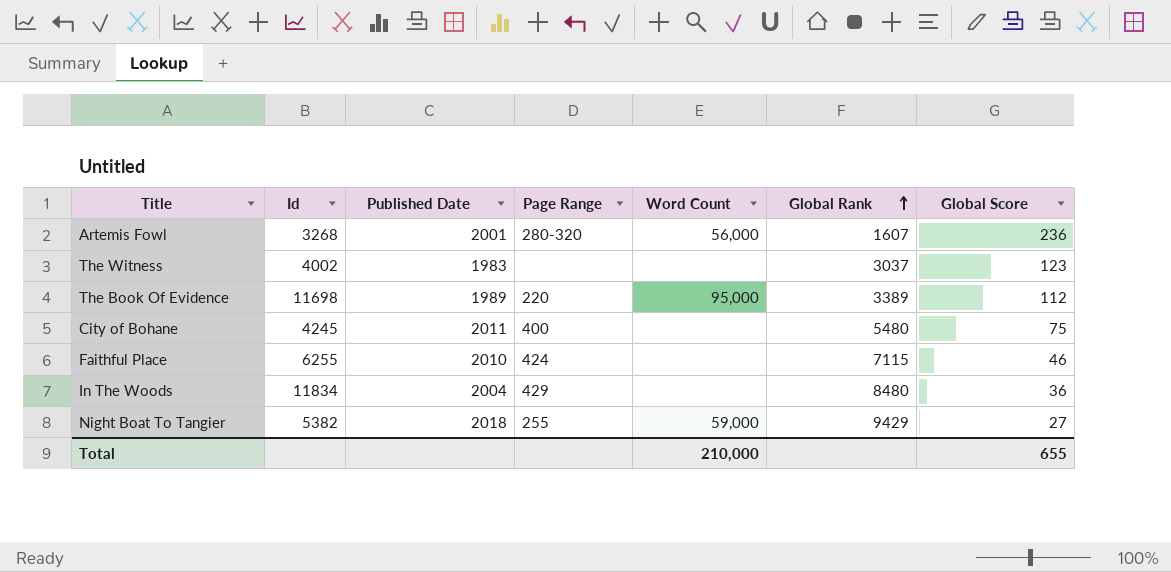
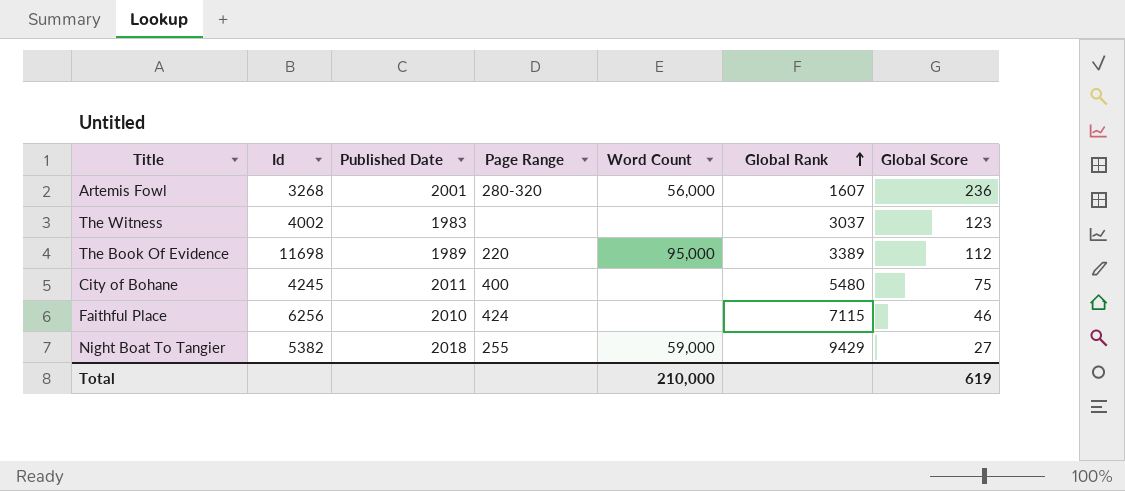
row In The Woods: 11834 | 2004 | 429 | none | 8480 | 36 -> none
Faithful Place | Id: 6255 -> 6256
Total | Global Score: 655 -> 619

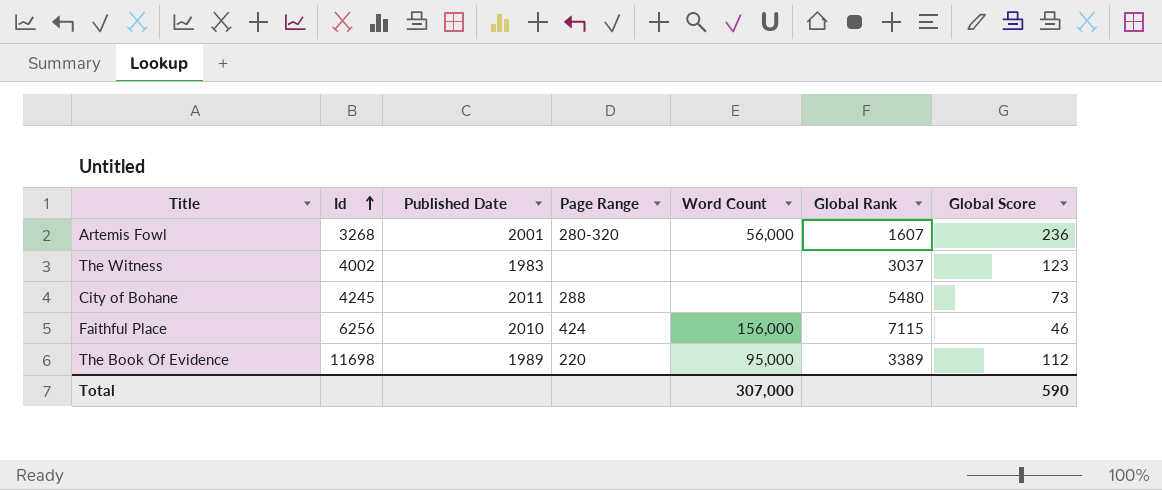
row order: Global Rank ascending -> Id ascending
row Night Boat To Tangier: 5382 | 2018 | 255 | 59,000 | 9429 | 27 -> none
City of Bohane | Page Range: 400 -> 288
City of Bohane | Global Score: 75 -> 73
Faithful Place | Word Count: none -> 156,000
Total | Word Count: 210,000 -> 307,000
Total | Global Score: 619 -> 590

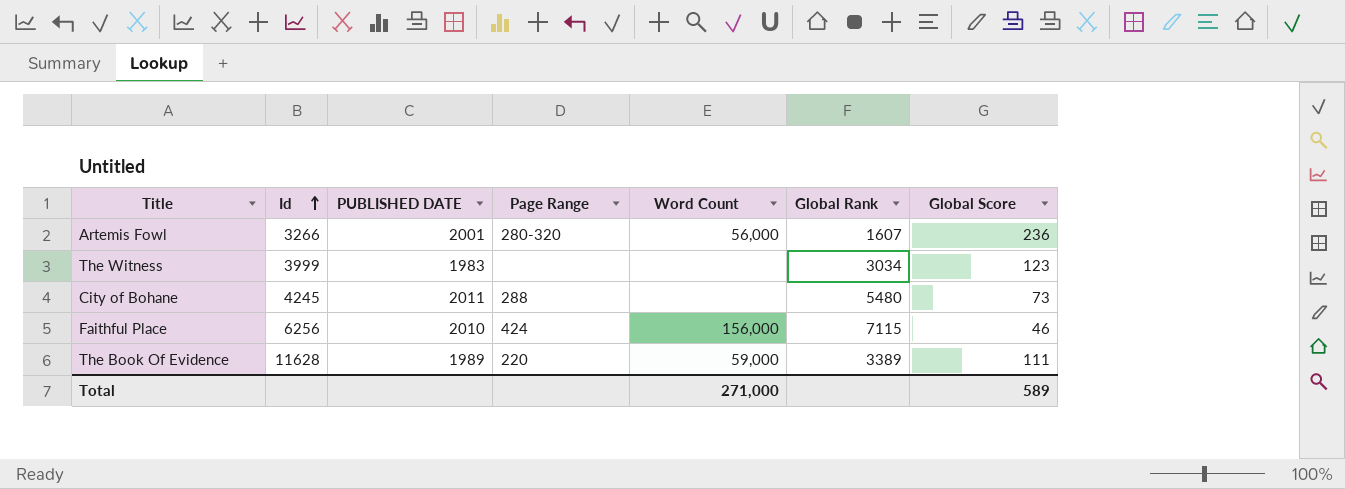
column name: Published Date -> PUBLISHED DATE
Artemis Fowl | Id: 3268 -> 3266
The Witness | Id: 4002 -> 3999
The Witness | Global Rank: 3037 -> 3034
The Book Of Evidence | Id: 11698 -> 11628
The Book Of Evidence | Word Count: 95,000 -> 59,000
The Book Of Evidence | Global Score: 112 -> 111
Total | Word Count: 307,000 -> 271,000
Total | Global Score: 590 -> 589

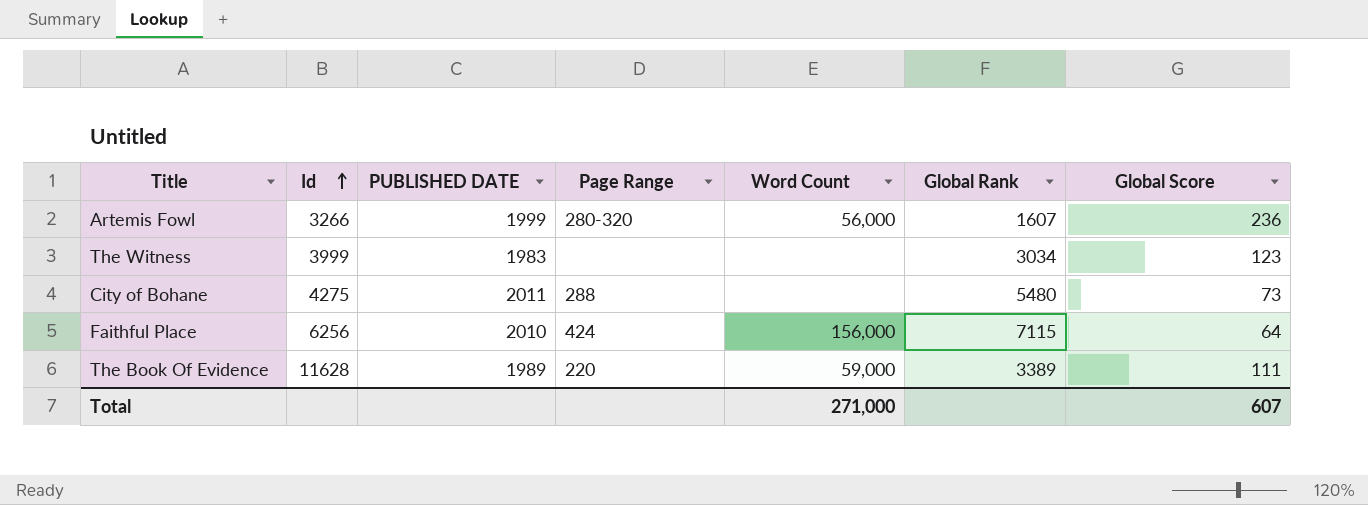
Artemis Fowl | PUBLISHED DATE: 2001 -> 1999
City of Bohane | Id: 4245 -> 4275
Faithful Place | Global Score: 46 -> 64
Total | Global Score: 589 -> 607

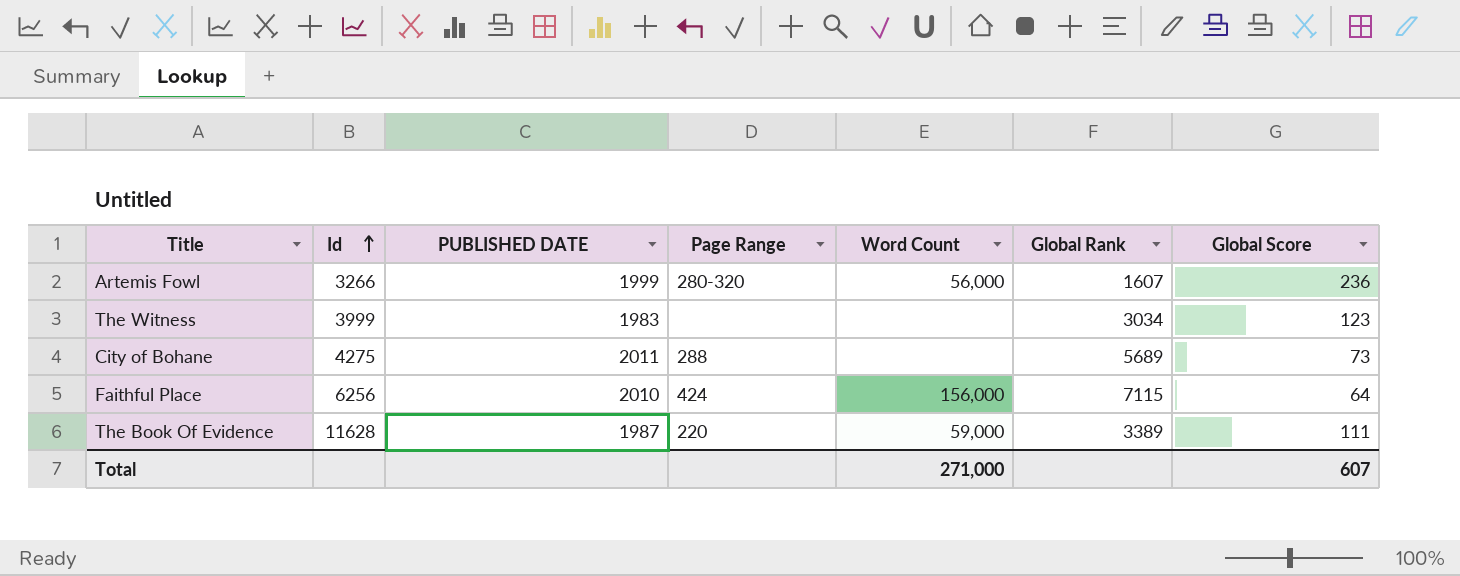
City of Bohane | Global Rank: 5480 -> 5689
The Book Of Evidence | PUBLISHED DATE: 1989 -> 1987

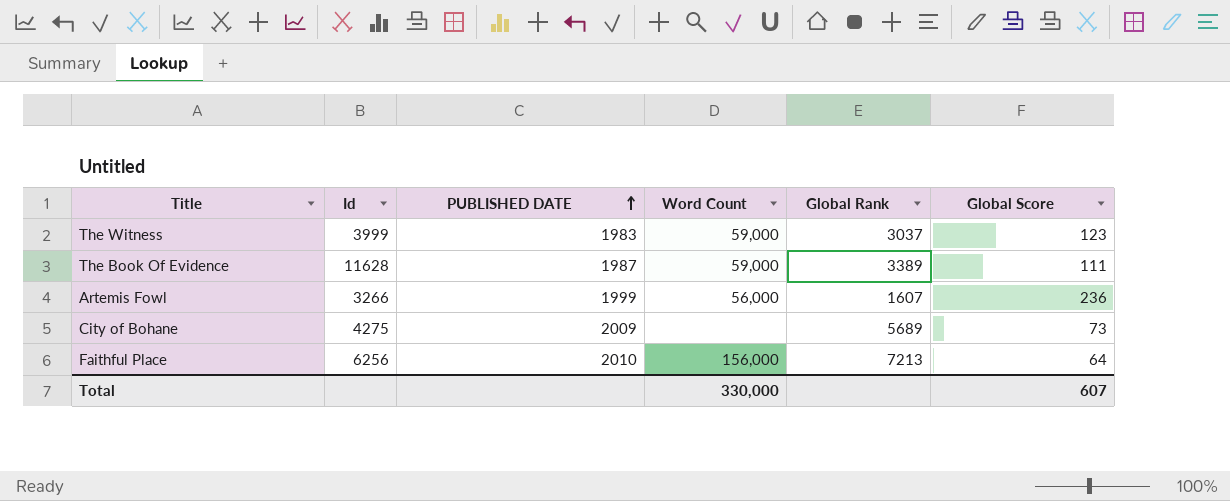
row order: Id ascending -> PUBLISHED DATE ascending
column Page Range | position: 4 -> none
The Witness | Word Count: none -> 59,000
The Witness | Global Rank: 3034 -> 3037
City of Bohane | PUBLISHED DATE: 2011 -> 2009
Faithful Place | Global Rank: 7115 -> 7213
Total | Word Count: 271,000 -> 330,000

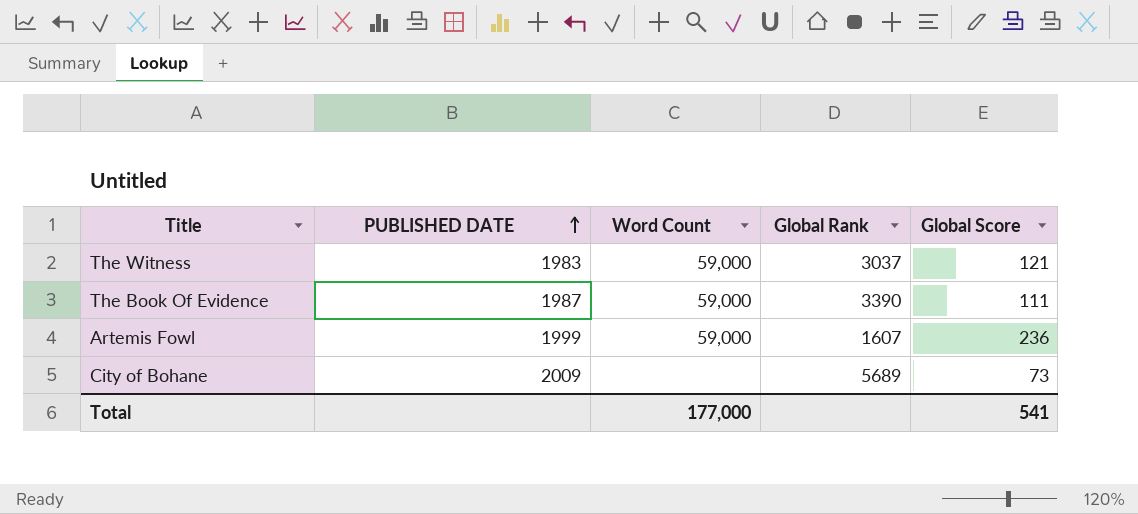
column Id | position: 2 -> none
row Faithful Place: 6256 | 2010 | 156,000 | 7213 | 64 -> none
The Witness | Global Score: 123 -> 121
The Book Of Evidence | Global Rank: 3389 -> 3390
Artemis Fowl | Word Count: 56,000 -> 59,000
Total | Word Count: 330,000 -> 177,000
Total | Global Score: 607 -> 541

